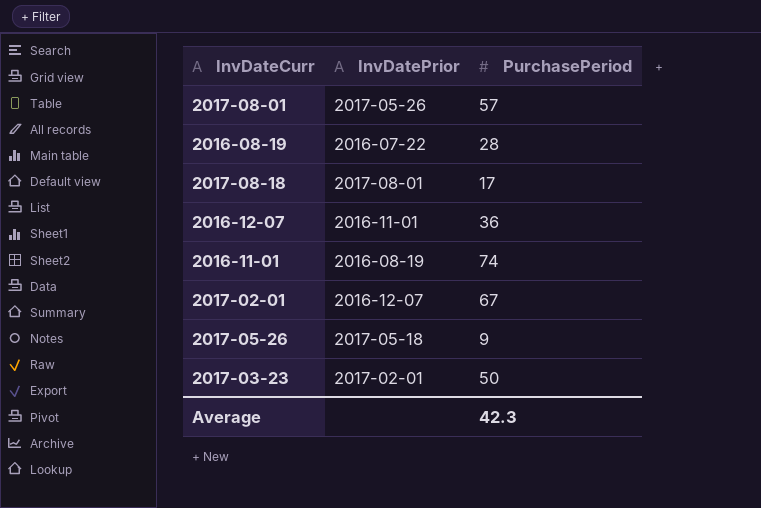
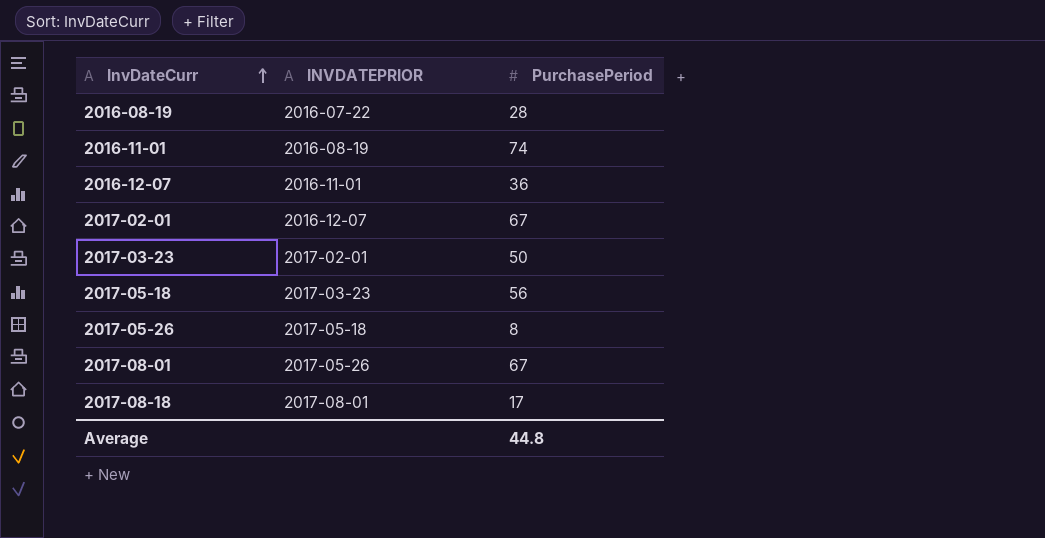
row order: none -> InvDateCurr ascending
column name: InvDatePrior -> INVDATEPRIOR
row 2017-05-18: none -> 2017-03-23 | 56
2017-05-26 | PurchasePeriod: 9 -> 8
2017-08-01 | PurchasePeriod: 57 -> 67
Average | PurchasePeriod: 42.3 -> 44.8

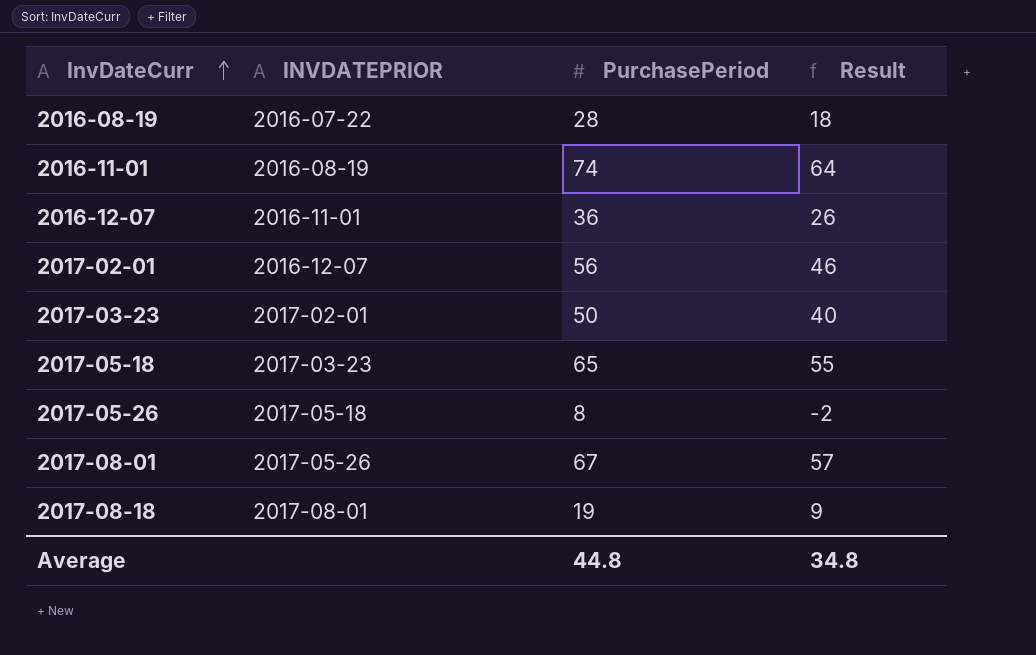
column Result | formula: none -> [PurchasePeriod] - 10
2017-02-01 | PurchasePeriod: 67 -> 56
2017-05-18 | PurchasePeriod: 56 -> 65
2017-08-18 | PurchasePeriod: 17 -> 19

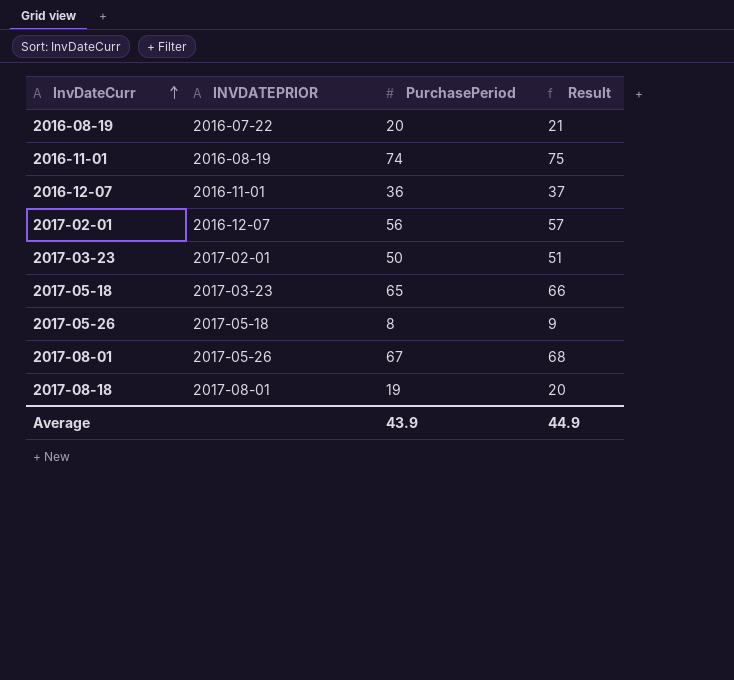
column Result | formula: [PurchasePeriod] - 10 -> [PurchasePeriod] + 1
2016-08-19 | PurchasePeriod: 28 -> 20
Average | PurchasePeriod: 44.8 -> 43.9
Average | Result: 34.8 -> 44.9

